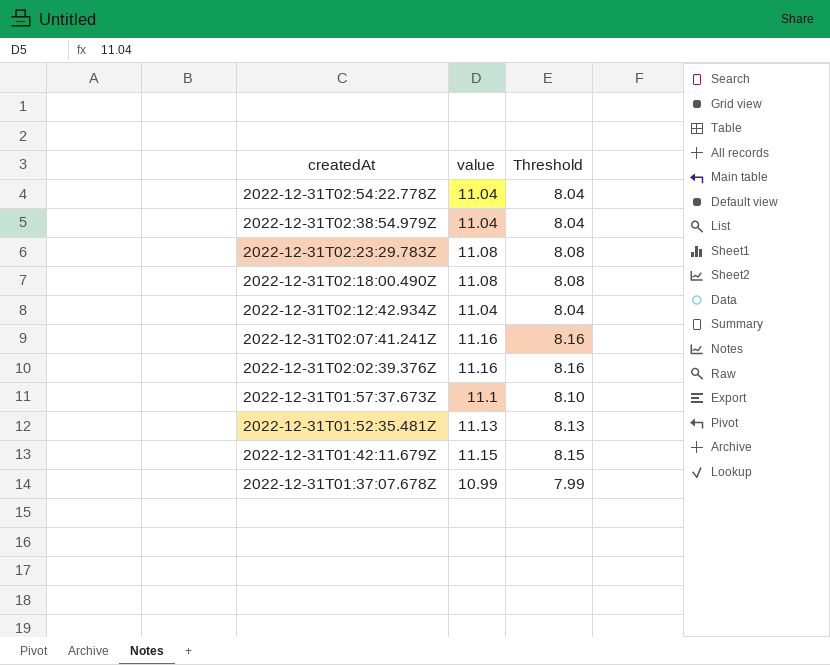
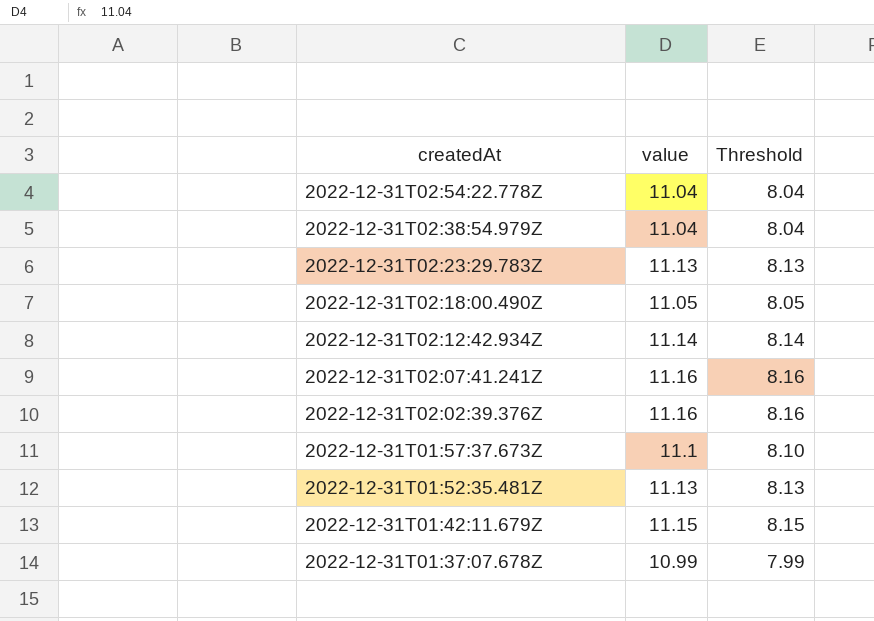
2022-12-31T02:23:29.783Z | value: 11.08 -> 11.13
2022-12-31T02:23:29.783Z | Threshold: 8.08 -> 8.13
2022-12-31T02:18:00.490Z | value: 11.08 -> 11.05
2022-12-31T02:18:00.490Z | Threshold: 8.08 -> 8.05
2022-12-31T02:12:42.934Z | value: 11.04 -> 11.14
2022-12-31T02:12:42.934Z | Threshold: 8.04 -> 8.14

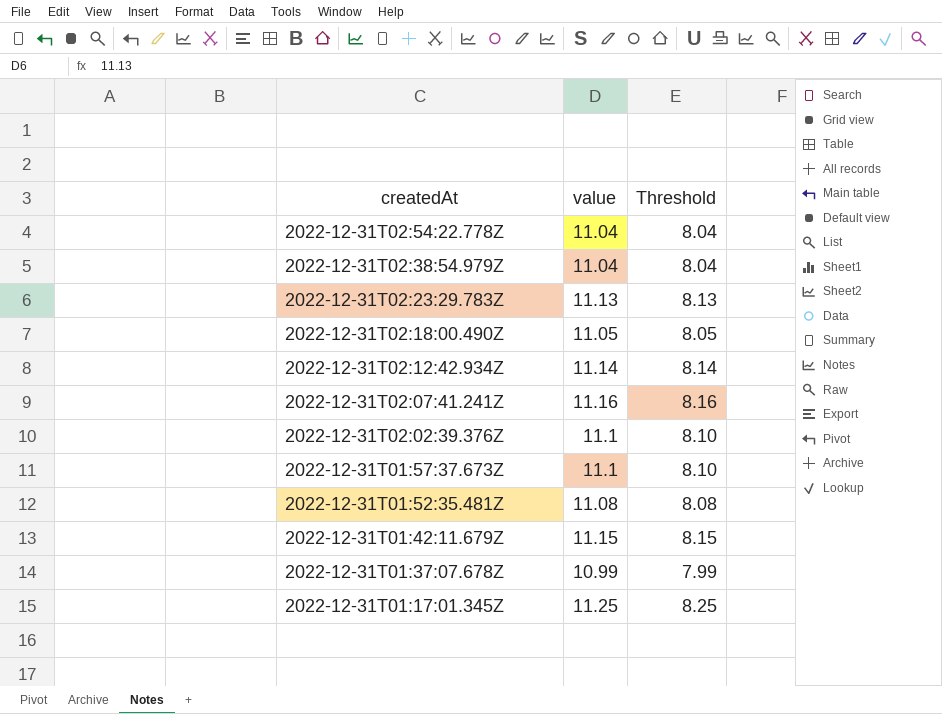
2022-12-31T02:02:39.376Z | value: 11.16 -> 11.1
2022-12-31T02:02:39.376Z | Threshold: 8.16 -> 8.10
2022-12-31T01:52:35.481Z | value: 11.13 -> 11.08
2022-12-31T01:52:35.481Z | Threshold: 8.13 -> 8.08
row 2022-12-31T01:17:01.345Z: none -> 11.25 | 8.25

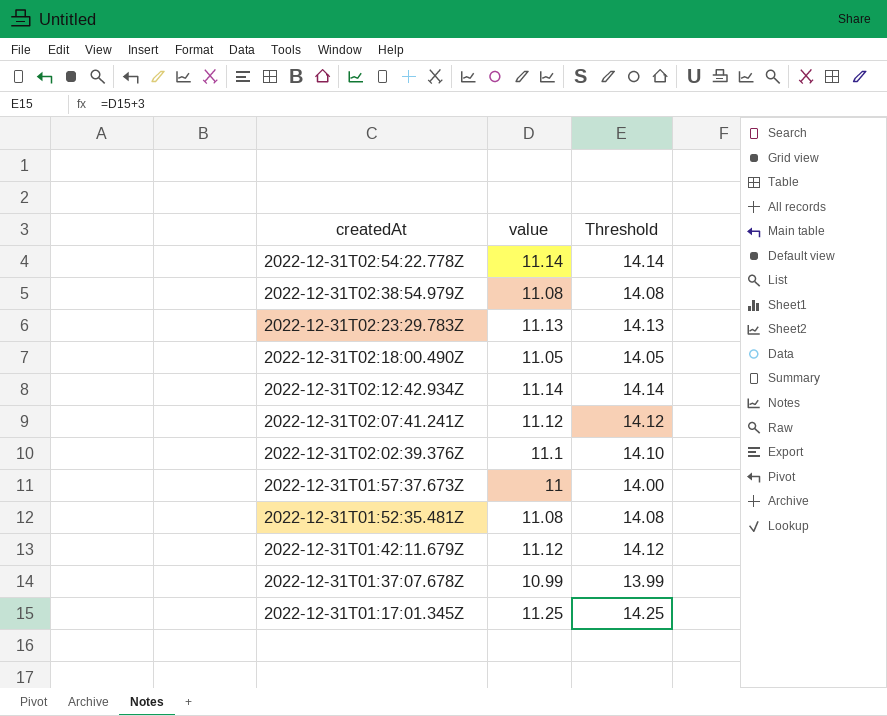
column Threshold | formula: [value] - 3 -> [value] + 3
2022-12-31T02:54:22.778Z | value: 11.04 -> 11.14
2022-12-31T02:38:54.979Z | value: 11.04 -> 11.08
2022-12-31T02:07:41.241Z | value: 11.16 -> 11.12
2022-12-31T01:57:37.673Z | value: 11.1 -> 11
2022-12-31T01:42:11.679Z | value: 11.15 -> 11.12

